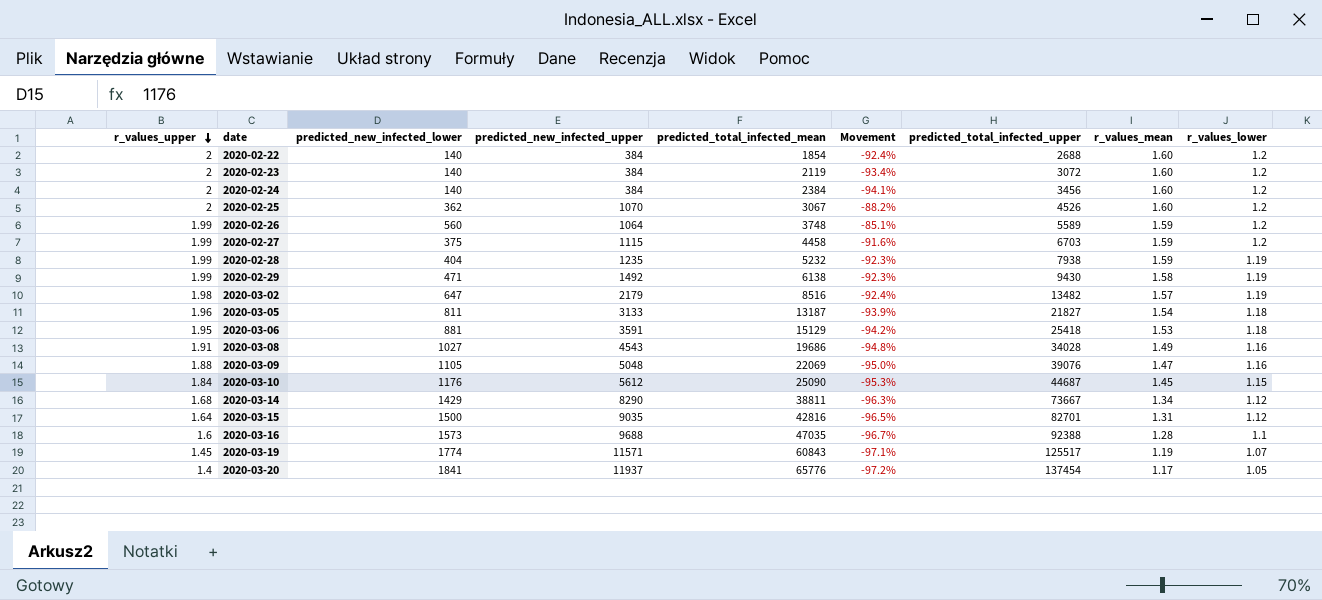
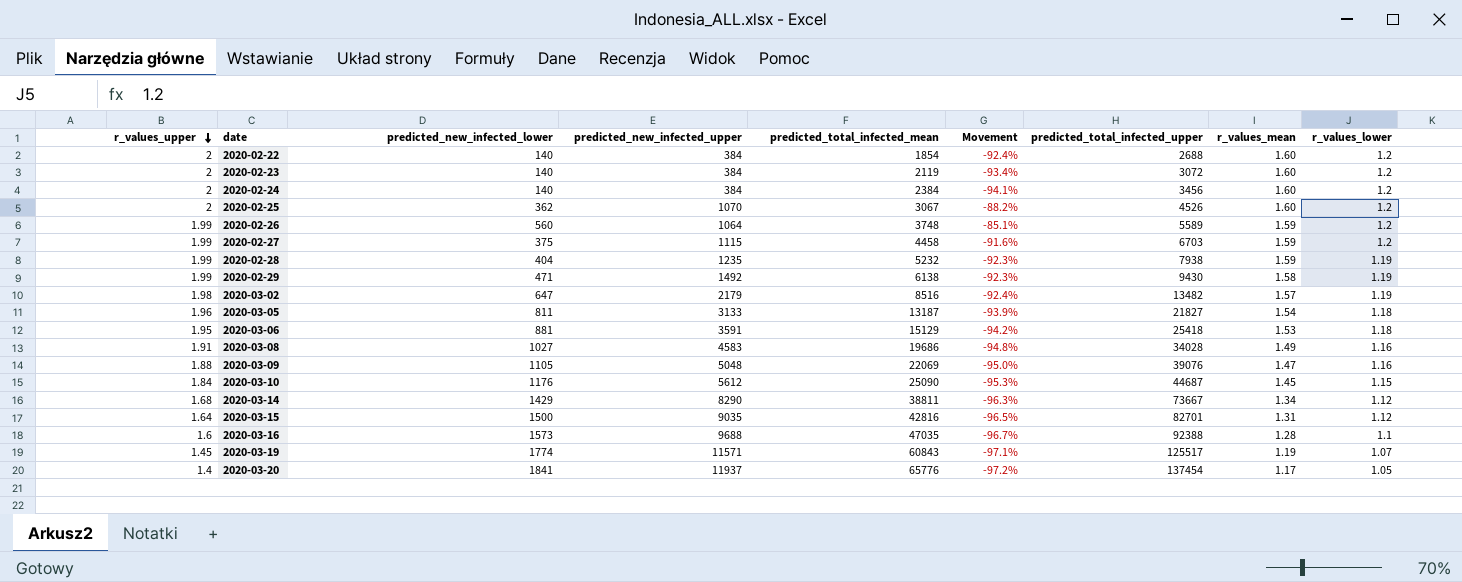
2020-03-08 | predicted_new_infected_upper: 4543 -> 4583

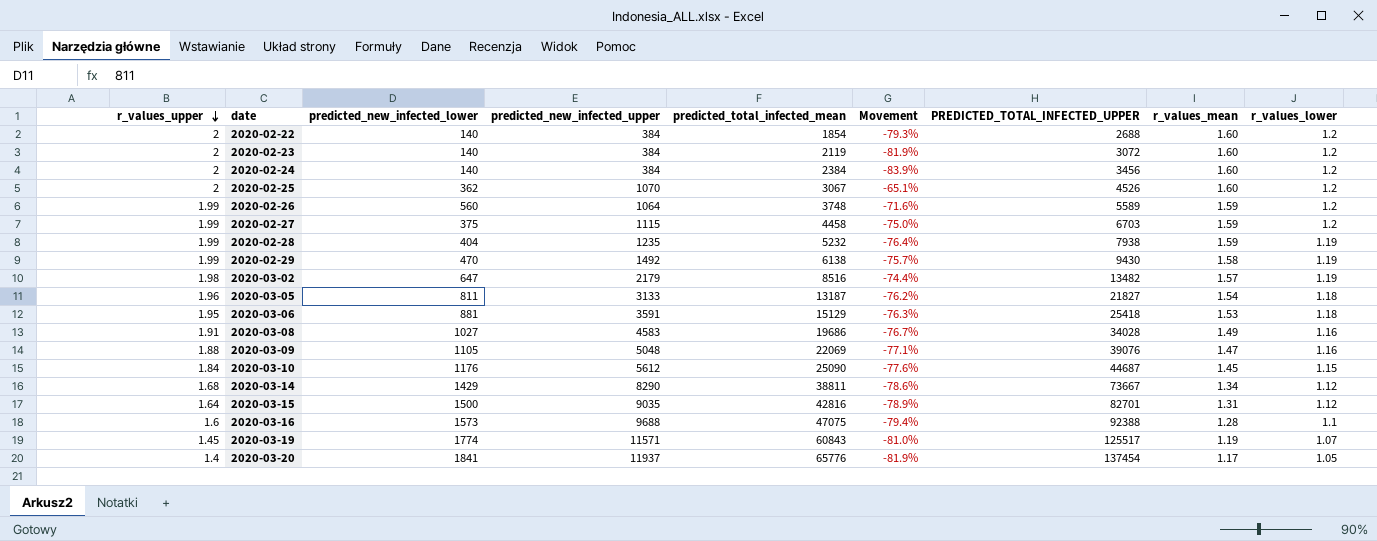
column Movement | formula: ([predicted_new_infected_lower] - [predicted_total_infected_mean]) / [predicted_total_infected_mean] -> ([predicted_new_infected_upper] - [predicted_total_infected_mean]) / [predicted_total_infected_mean]
column name: predicted_total_infected_upper -> PREDICTED_TOTAL_INFECTED_UPPER
2020-02-29 | predicted_new_infected_lower: 471 -> 470
2020-03-16 | predicted_total_infected_mean: 47035 -> 47075

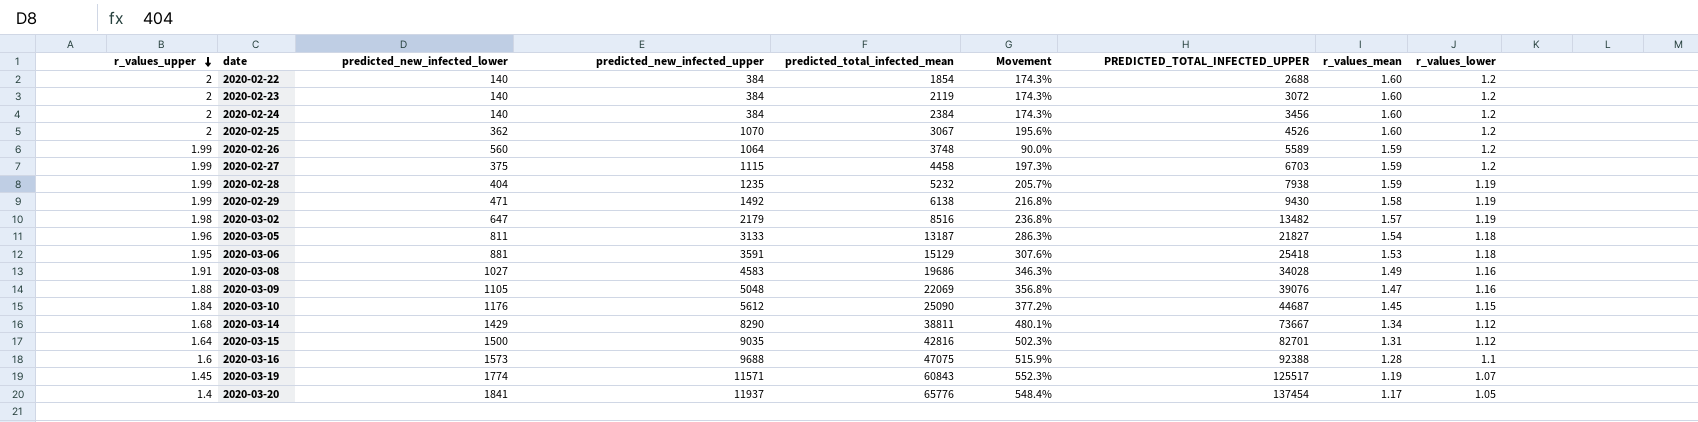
column Movement | formula: ([predicted_new_infected_upper] - [predicted_total_infected_mean]) / [predicted_total_infected_mean] -> ([predicted_new_infected_upper] - [predicted_new_infected_lower]) / [predicted_new_infected_lower]
2020-02-29 | predicted_new_infected_lower: 470 -> 471

